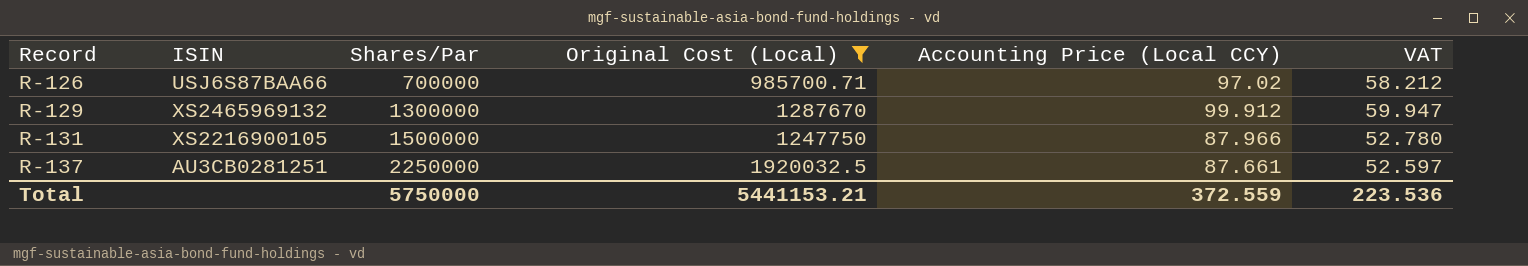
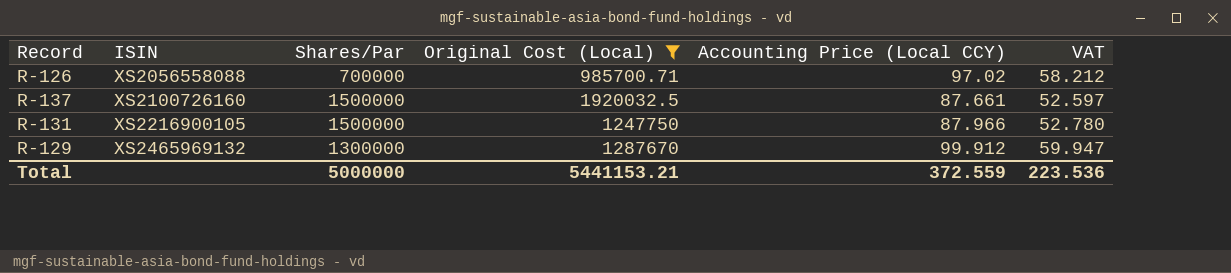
row order: Record ascending -> ISIN ascending
R-126 | ISIN: USJ6S87BAA66 -> XS2056558088
R-137 | ISIN: AU3CB0281251 -> XS2100726160
R-137 | Shares/Par: 2250000 -> 1500000
Total | Shares/Par: 5750000 -> 5000000

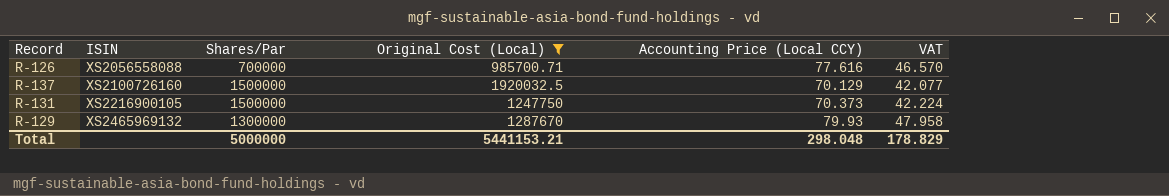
R-126 | Accounting Price (Local CCY): 97.02 -> 77.616
R-126 | VAT: 58.212 -> 46.570
R-137 | Accounting Price (Local CCY): 87.661 -> 70.129
R-137 | VAT: 52.597 -> 42.077
R-131 | Accounting Price (Local CCY): 87.966 -> 70.373
R-131 | VAT: 52.780 -> 42.224
R-129 | Accounting Price (Local CCY): 99.912 -> 79.93
R-129 | VAT: 59.947 -> 47.958
Total | Accounting Price (Local CCY): 372.559 -> 298.048
Total | VAT: 223.536 -> 178.829

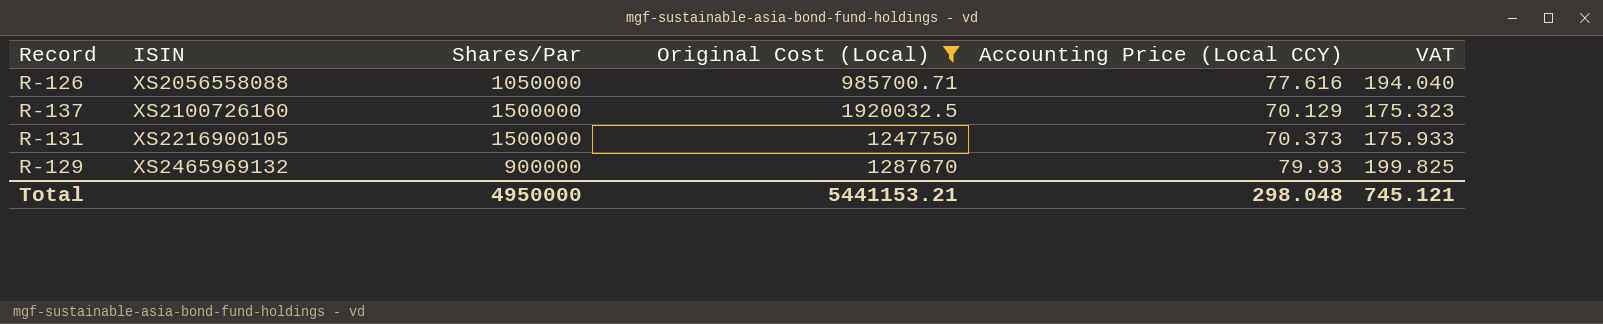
column VAT | formula: [Accounting Price (Local CCY)] * 0.6 -> [Accounting Price (Local CCY)] * 2.5
R-126 | Shares/Par: 700000 -> 1050000
R-129 | Shares/Par: 1300000 -> 900000
Total | Shares/Par: 5000000 -> 4950000
Total | VAT: 178.829 -> 745.121

